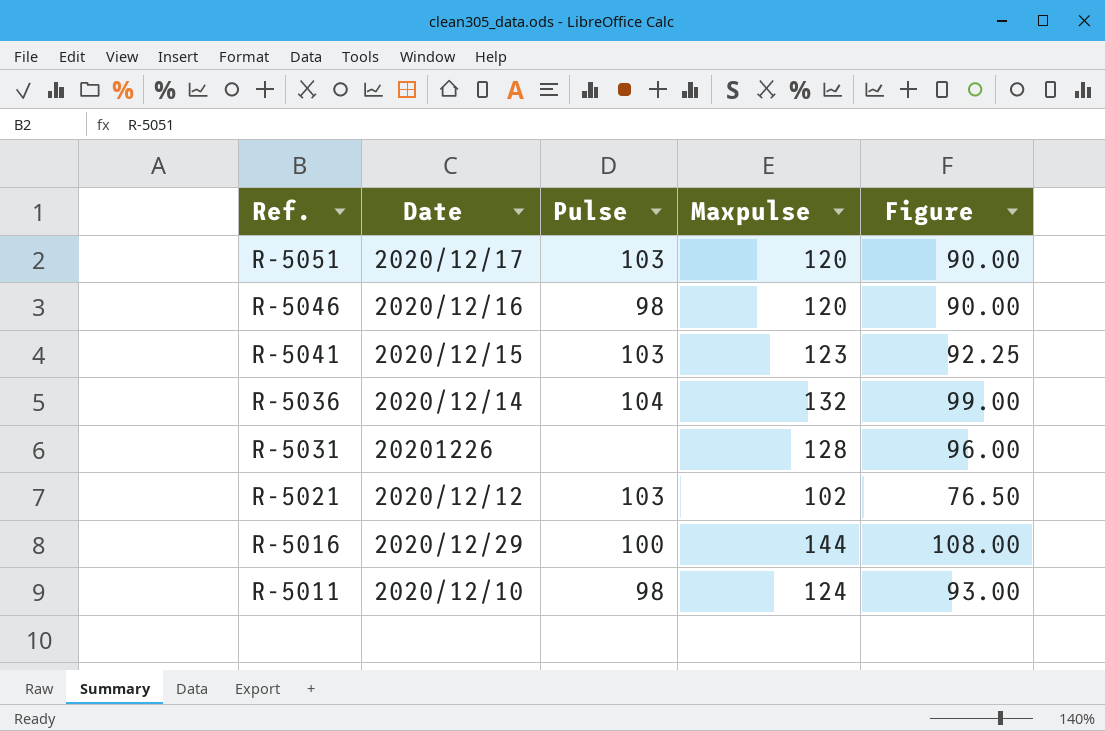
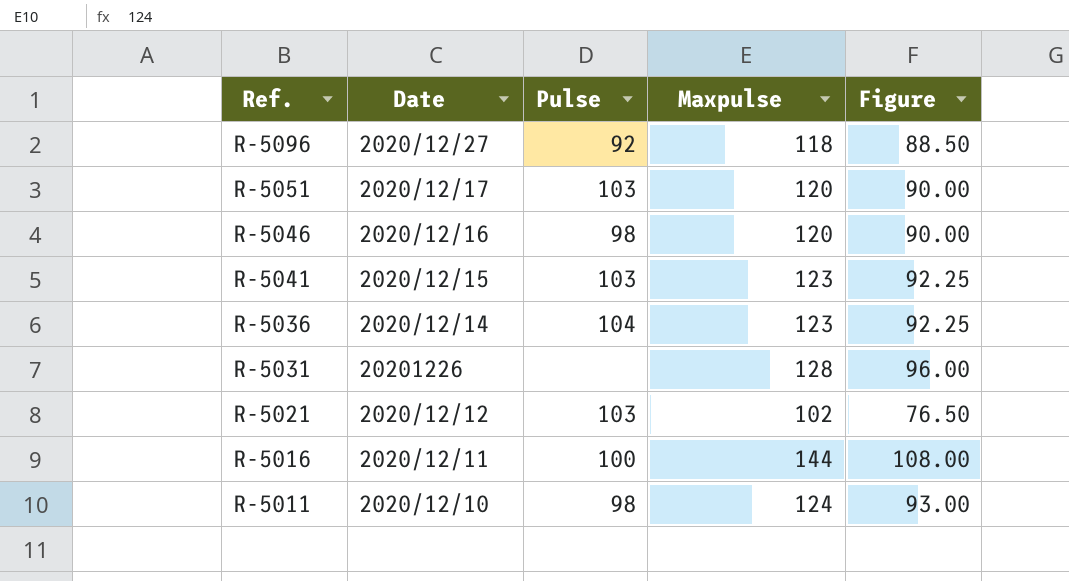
row R-5096: none -> 2020/12/27 | 92 | 118 | 88.50
R-5036 | Maxpulse: 132 -> 123
R-5036 | Figure: 99.00 -> 92.25
R-5016 | Date: 2020/12/29 -> 2020/12/11

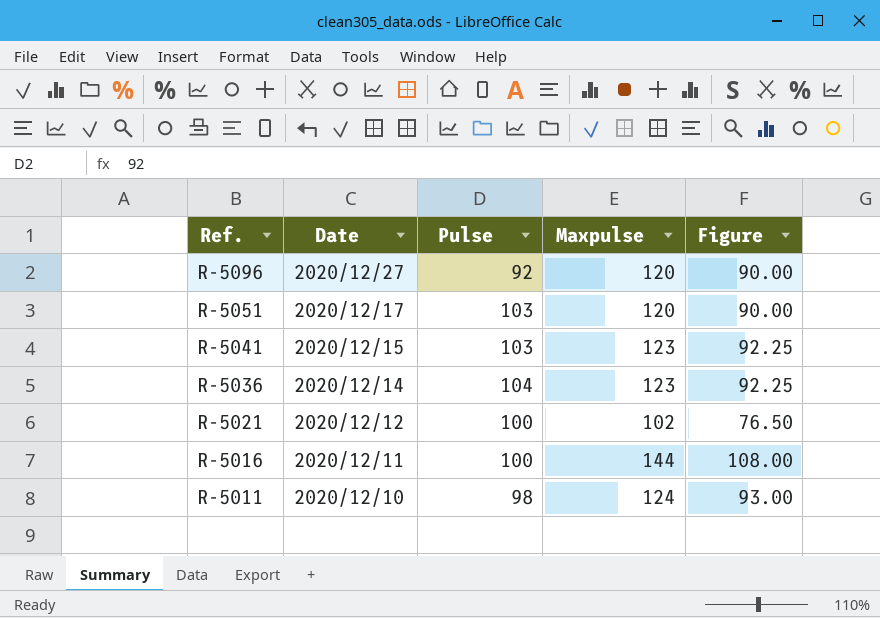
row R-5046: 2020/12/16 | 98 | 120 | 90.00 -> none
row R-5031: 20201226 | none | 128 | 96.00 -> none
R-5096 | Maxpulse: 118 -> 120
R-5096 | Figure: 88.50 -> 90.00
R-5021 | Pulse: 103 -> 100

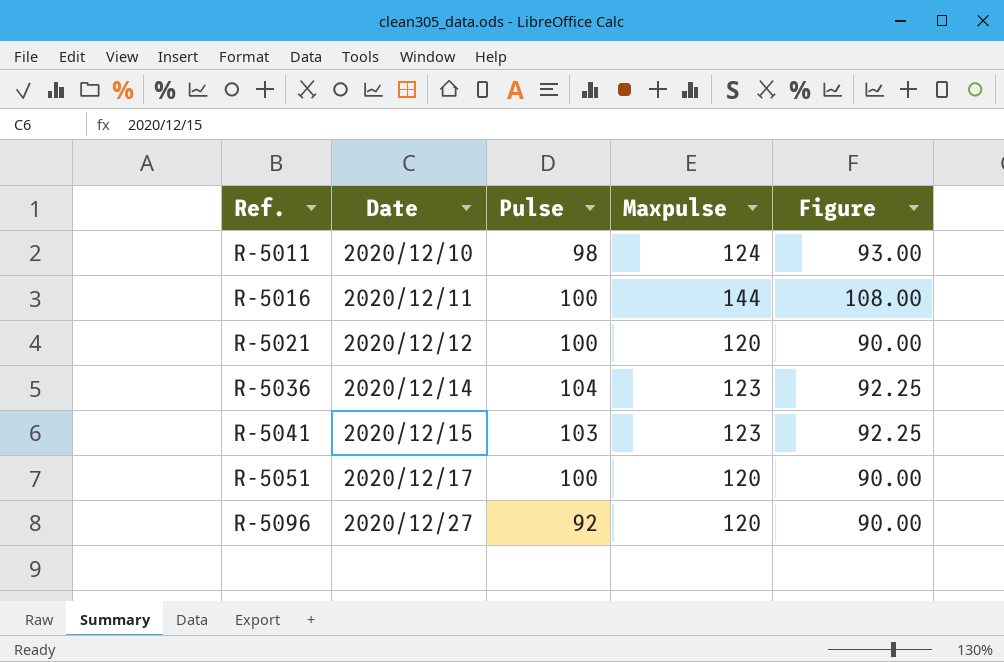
row order: Ref. descending -> Ref. ascending
R-5021 | Maxpulse: 102 -> 120
R-5021 | Figure: 76.50 -> 90.00
R-5051 | Pulse: 103 -> 100

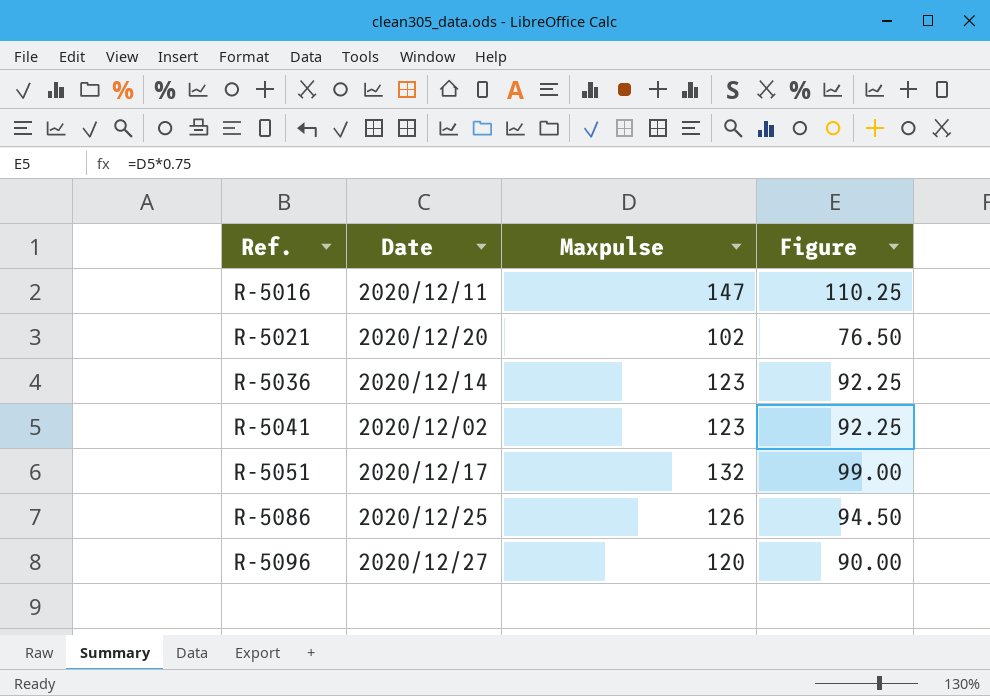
column Pulse | position: 3 -> none
row R-5011: 2020/12/10 | 98 | 124 | 93.00 -> none
R-5016 | Maxpulse: 144 -> 147
R-5016 | Figure: 108.00 -> 110.25
R-5021 | Date: 2020/12/12 -> 2020/12/20
R-5021 | Maxpulse: 120 -> 102
R-5021 | Figure: 90.00 -> 76.50
R-5041 | Date: 2020/12/15 -> 2020/12/02
R-5051 | Maxpulse: 120 -> 132
R-5051 | Figure: 90.00 -> 99.00
row R-5086: none -> 2020/12/25 | 126 | 94.50

